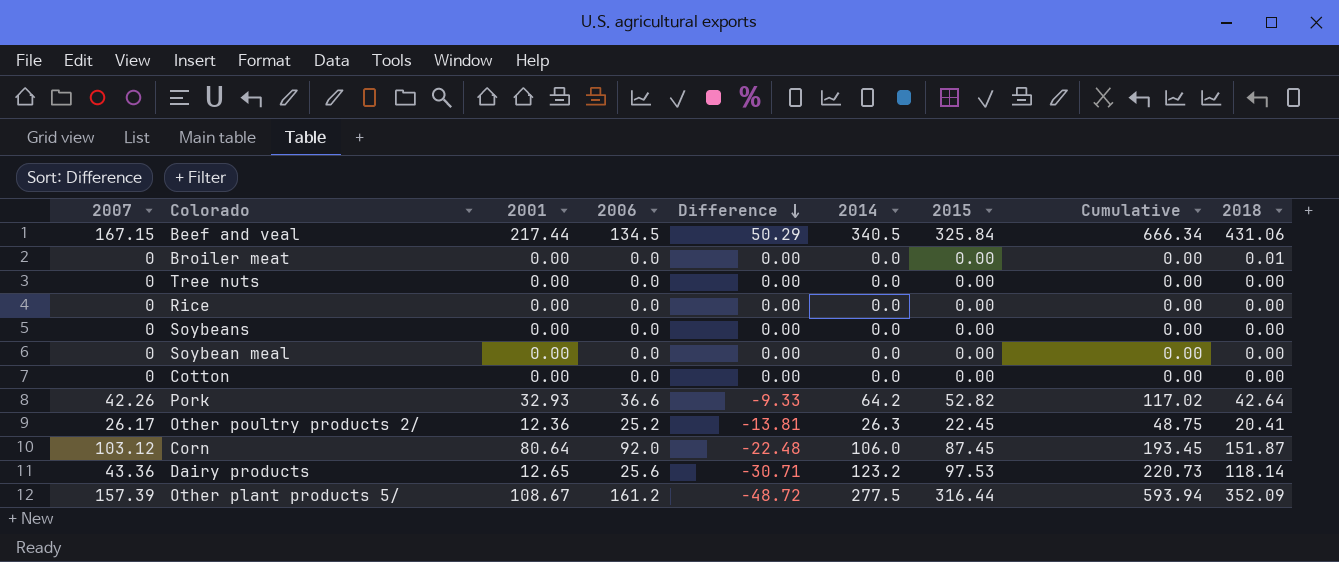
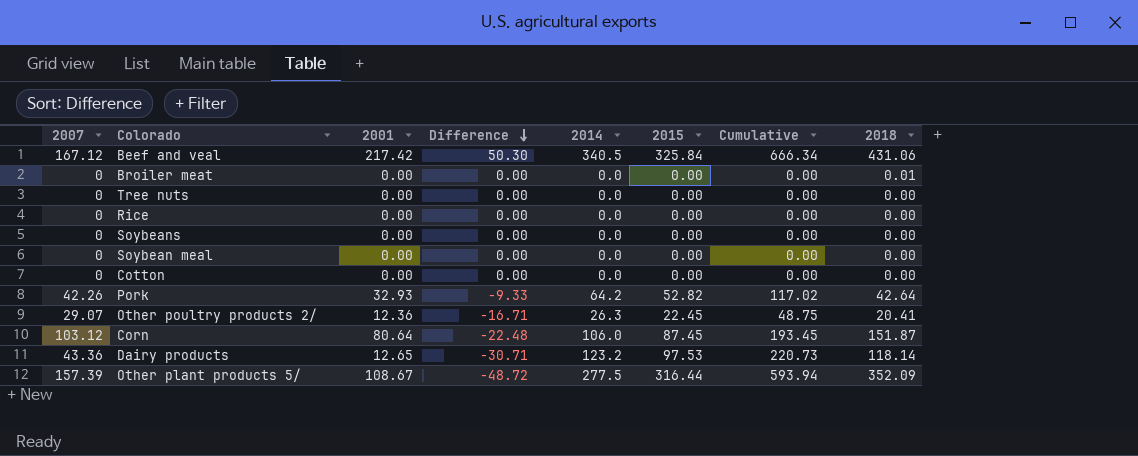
column 2006 | position: 4 -> none
Beef and veal | 2007: 167.15 -> 167.12
Beef and veal | 2001: 217.44 -> 217.42
Beef and veal | Difference: 50.29 -> 50.30
Other poultry products 2/ | 2007: 26.17 -> 29.07
Other poultry products 2/ | Difference: -13.81 -> -16.71

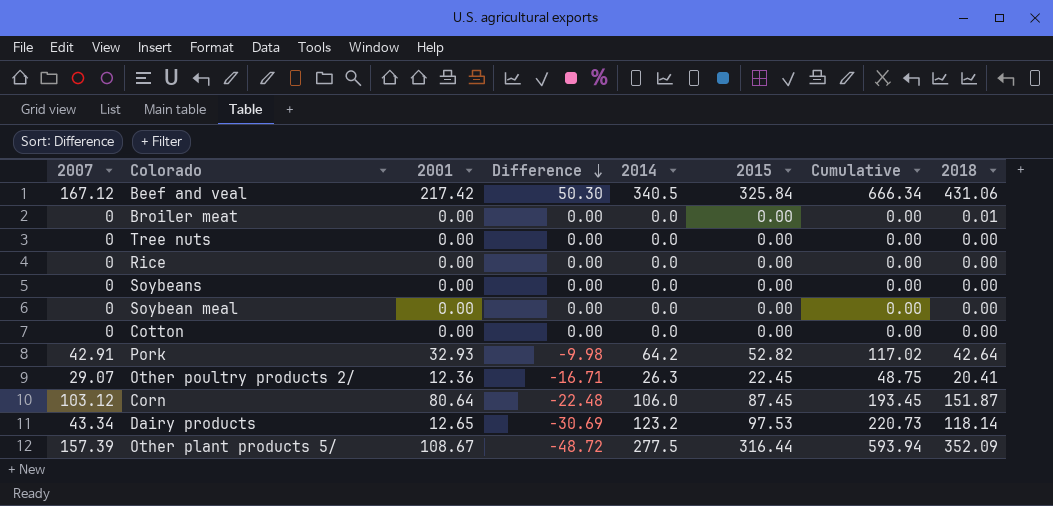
Pork | 2007: 42.26 -> 42.91
Pork | Difference: -9.33 -> -9.98
Dairy products | 2007: 43.36 -> 43.34
Dairy products | Difference: -30.71 -> -30.69

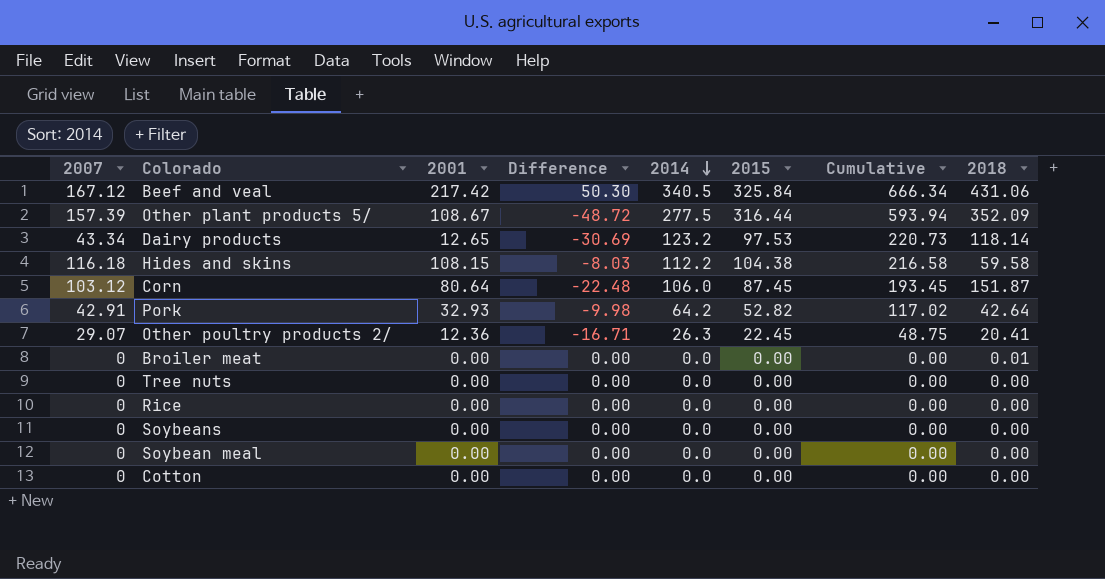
row order: Difference descending -> 2014 descending
row Hides and skins: none -> 116.18 | 108.15 | -8.03 | 112.2 | 104.38 | 216.58 | 59.58

